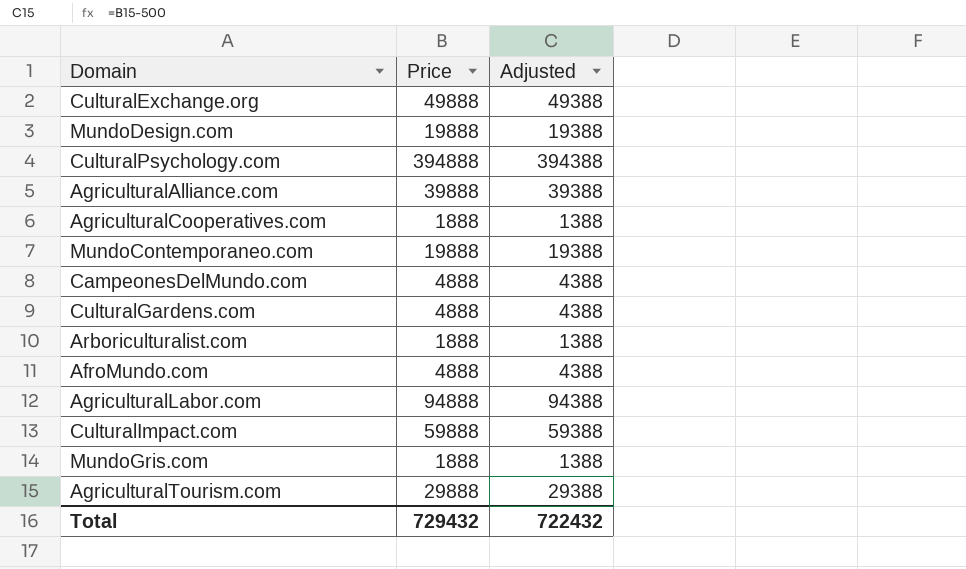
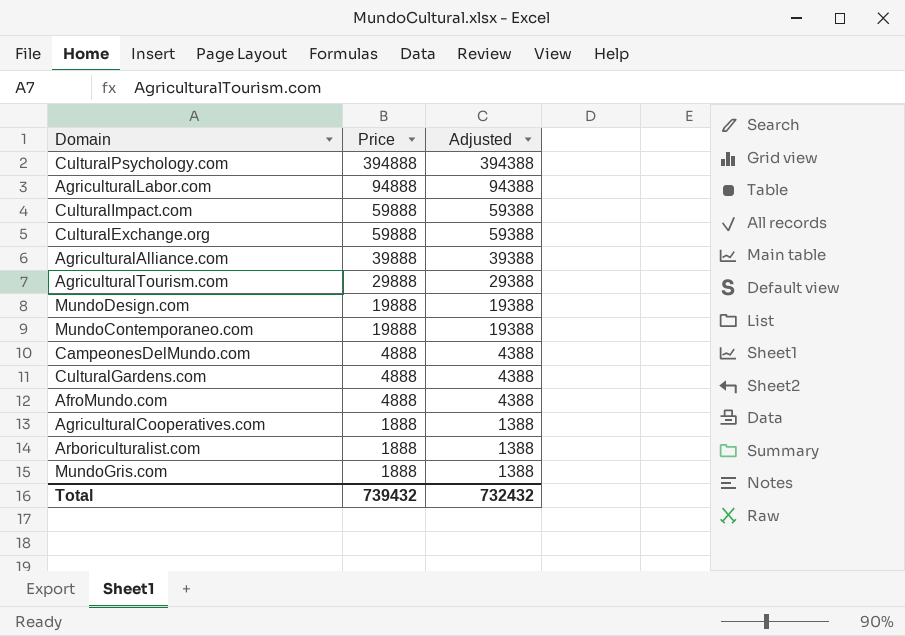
row order: none -> Price descending
CulturalExchange.org | Price: 49888 -> 59888
CulturalExchange.org | Adjusted: 49388 -> 59388
Total | Price: 729432 -> 739432
Total | Adjusted: 722432 -> 732432

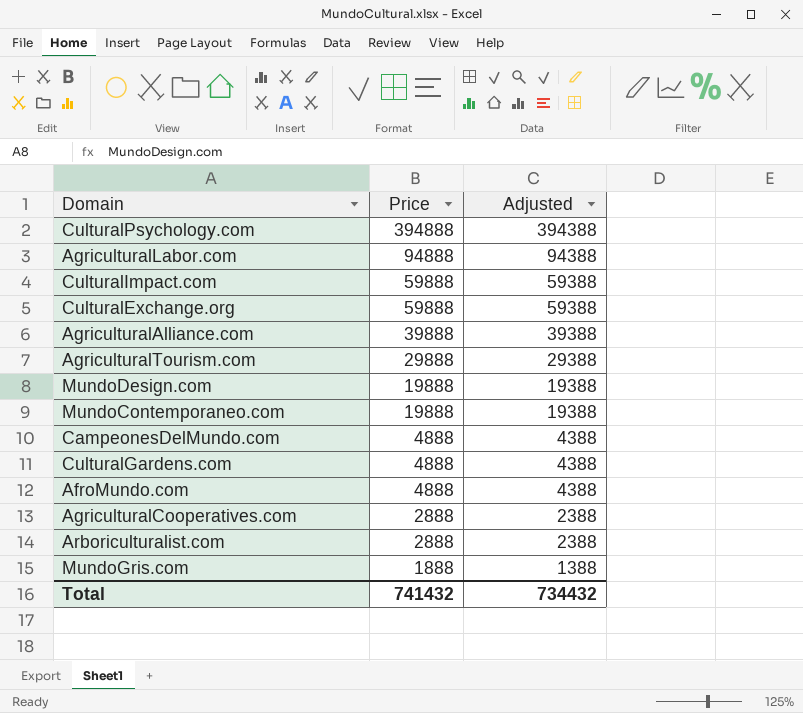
AgriculturalCooperatives.com | Price: 1888 -> 2888
AgriculturalCooperatives.com | Adjusted: 1388 -> 2388
Arboriculturalist.com | Price: 1888 -> 2888
Arboriculturalist.com | Adjusted: 1388 -> 2388
Total | Price: 739432 -> 741432
Total | Adjusted: 732432 -> 734432

